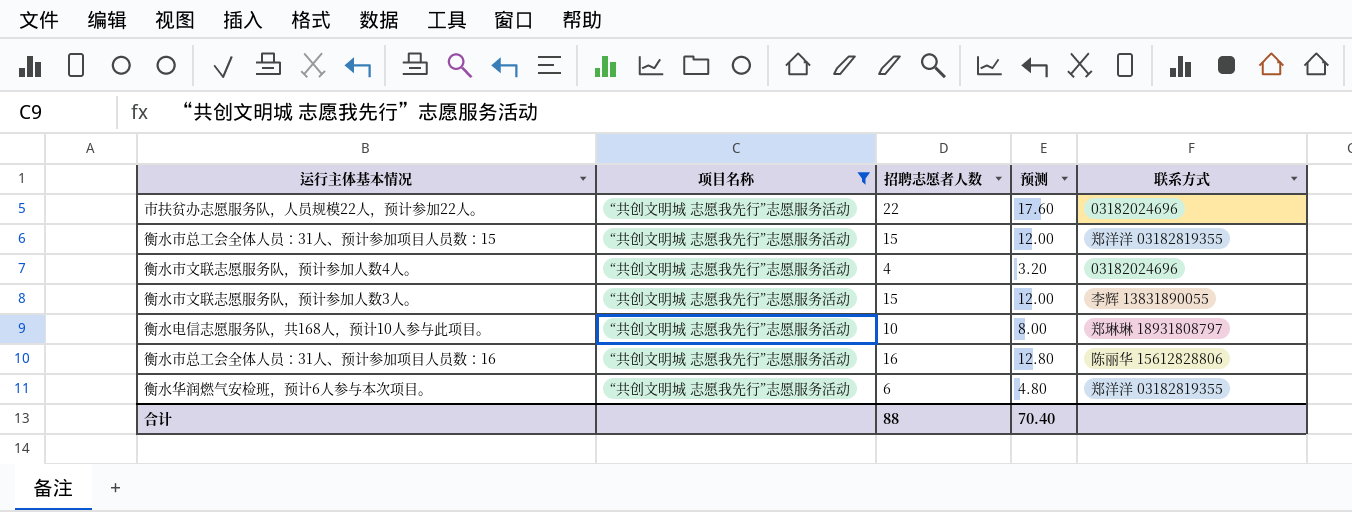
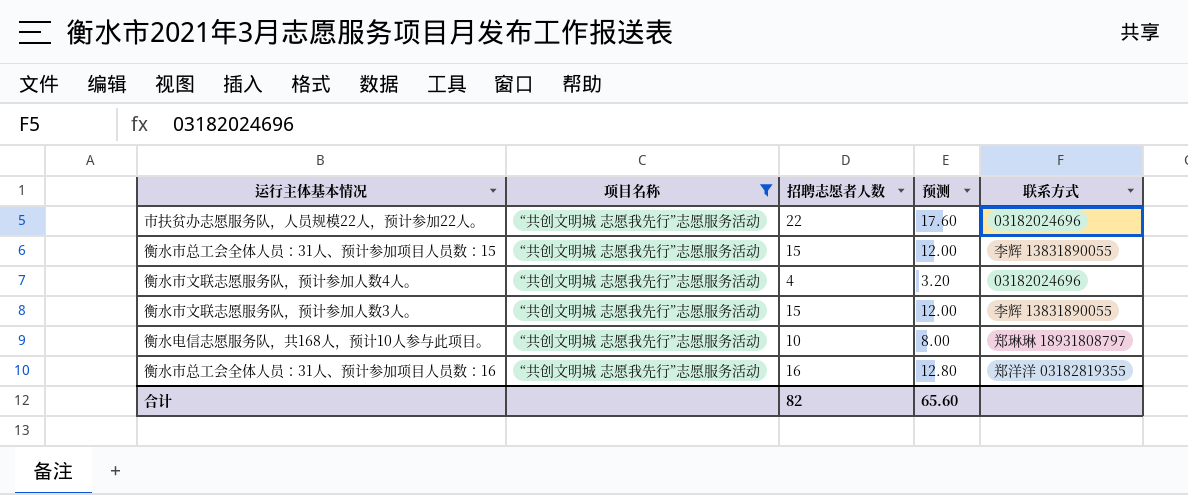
row 衡水华润燃气安检班，预计6人参与本次项目。: “共创文明城 志愿我先行”志愿服务活动 | 6 | 4.80 | 郑洋洋 03182819355 -> none
衡水市总工会全体人员：31人、预计参加项目人员数：15 | 联系方式: 郑洋洋 03182819355 -> 李辉 13831890055
衡水市总工会全体人员：31人、预计参加项目人员数：16 | 联系方式: 陈丽华 15612828806 -> 郑洋洋 03182819355
合计 | 招聘志愿者人数: 88 -> 82
合计 | 预测: 70.40 -> 65.60

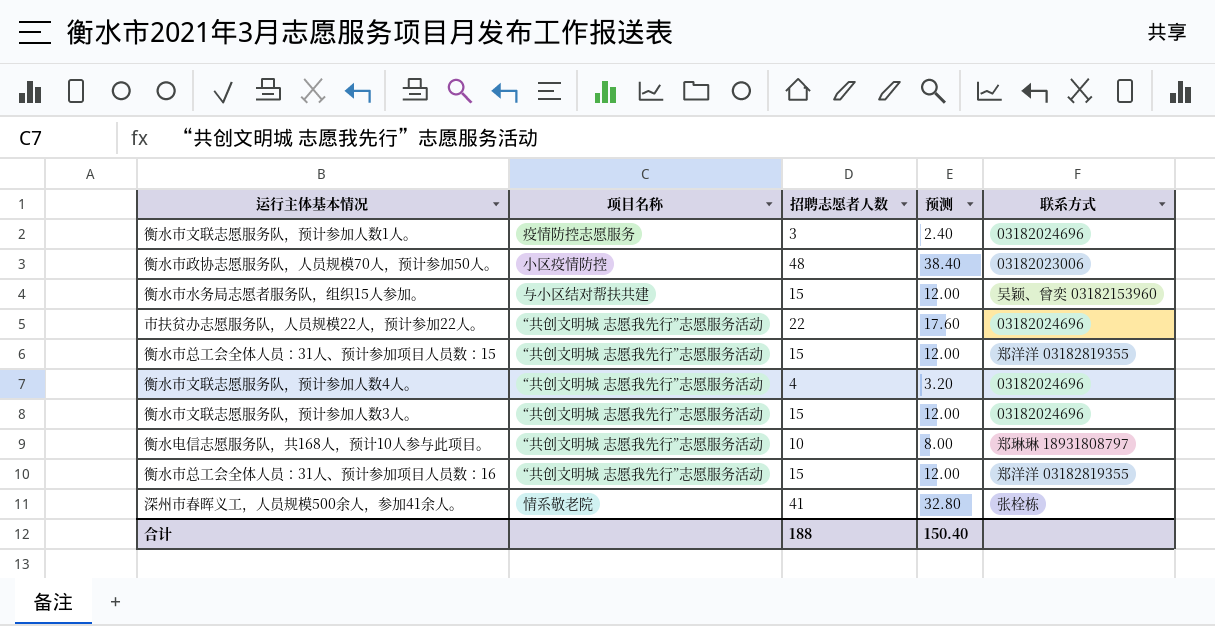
filter: 项目名称 = “共创文明城 志愿我先行”志愿服务活动 -> none
衡水市总工会全体人员：31人、预计参加项目人员数：15 | 联系方式: 李辉 13831890055 -> 郑洋洋 03182819355
衡水市文联志愿服务队，预计参加人数3人。 | 联系方式: 李辉 13831890055 -> 03182024696
衡水市总工会全体人员：31人、预计参加项目人员数：16 | 招聘志愿者人数: 16 -> 15
衡水市总工会全体人员：31人、预计参加项目人员数：16 | 预测: 12.80 -> 12.00
合计 | 招聘志愿者人数: 82 -> 188
合计 | 预测: 65.60 -> 150.40

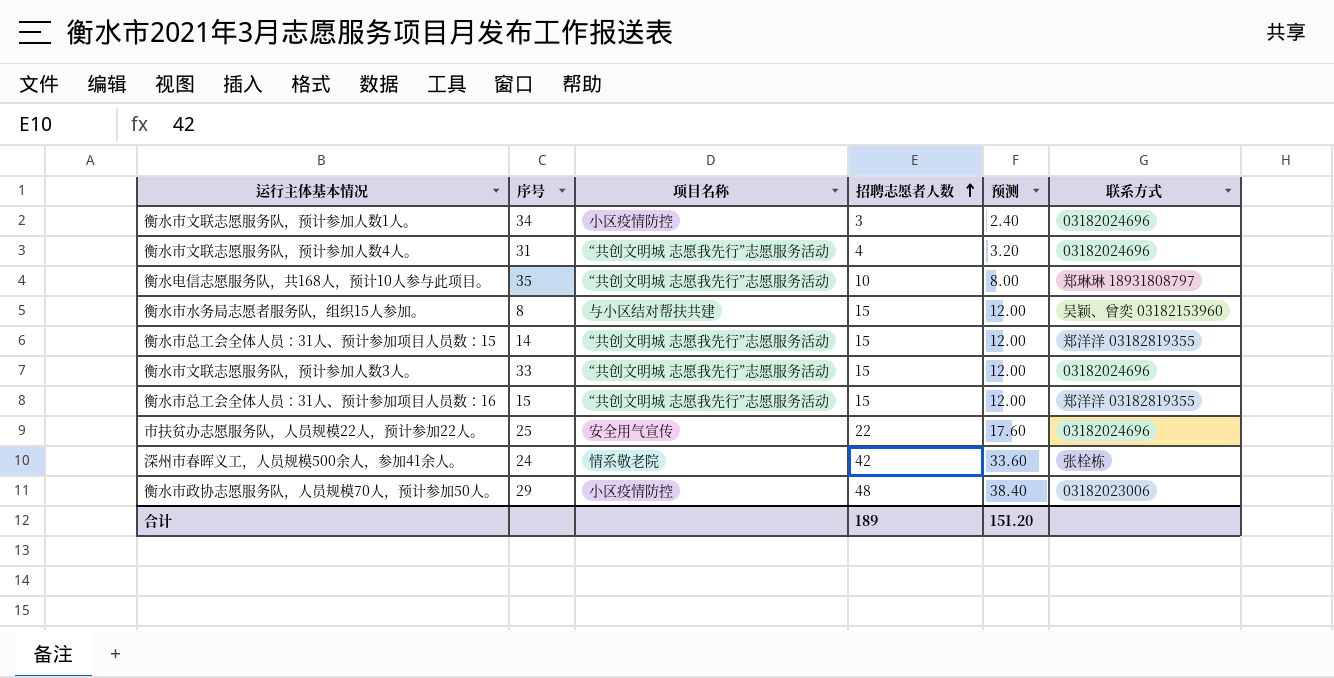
row order: none -> 招聘志愿者人数 ascending
column 序号 | position: none -> 2
衡水市文联志愿服务队，预计参加人数1人。 | 项目名称: 疫情防控志愿服务 -> 小区疫情防控
市扶贫办志愿服务队，人员规模22人，预计参加22人。 | 项目名称: “共创文明城 志愿我先行”志愿服务活动 -> 安全用气宣传
深州市春晖义工，人员规模500余人，参加41余人。 | 招聘志愿者人数: 41 -> 42
深州市春晖义工，人员规模500余人，参加41余人。 | 预测: 32.80 -> 33.60
合计 | 招聘志愿者人数: 188 -> 189
合计 | 预测: 150.40 -> 151.20

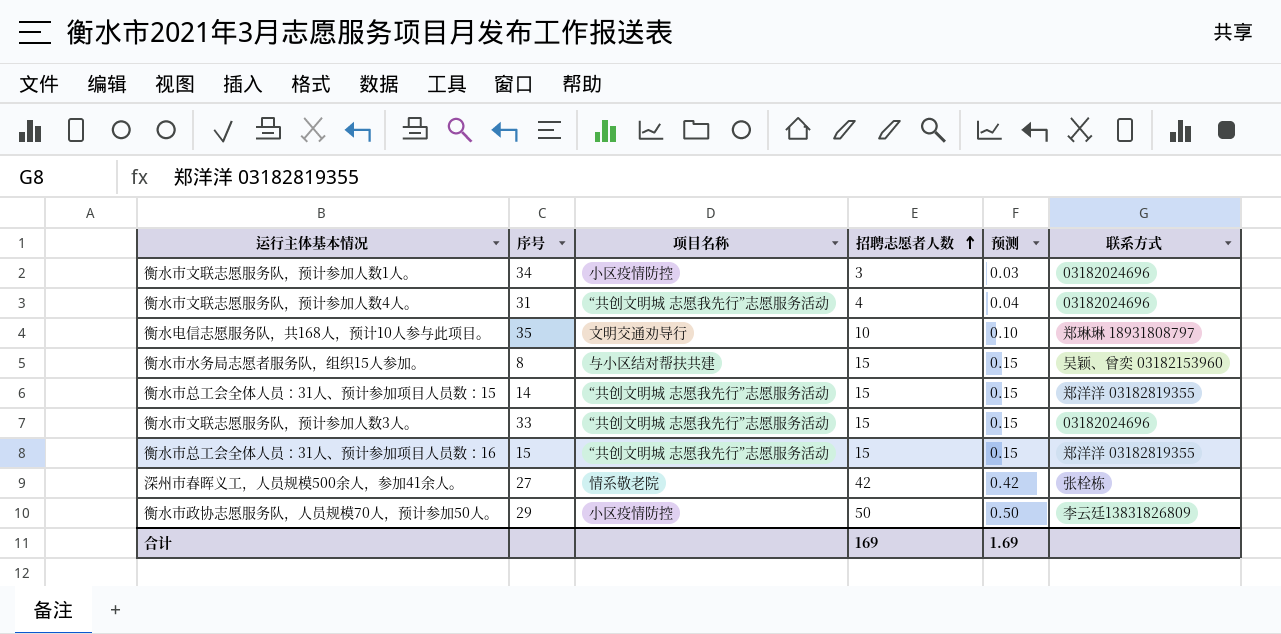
column 预测 | formula: [招聘志愿者人数] * 0.8 -> [招聘志愿者人数] * 0.01
row 市扶贫办志愿服务队，人员规模22人，预计参加22人。: 25 | 安全用气宣传 | 22 | 17.60 | 03182024696 -> none
衡水电信志愿服务队，共168人，预计10人参与此项目。 | 项目名称: “共创文明城 志愿我先行”志愿服务活动 -> 文明交通劝导行
深州市春晖义工，人员规模500余人，参加41余人。 | 序号: 24 -> 27
衡水市政协志愿服务队，人员规模70人，预计参加50人。 | 招聘志愿者人数: 48 -> 50
衡水市政协志愿服务队，人员规模70人，预计参加50人。 | 联系方式: 03182023006 -> 李云廷13831826809
合计 | 招聘志愿者人数: 189 -> 169
合计 | 预测: 151.20 -> 1.69

